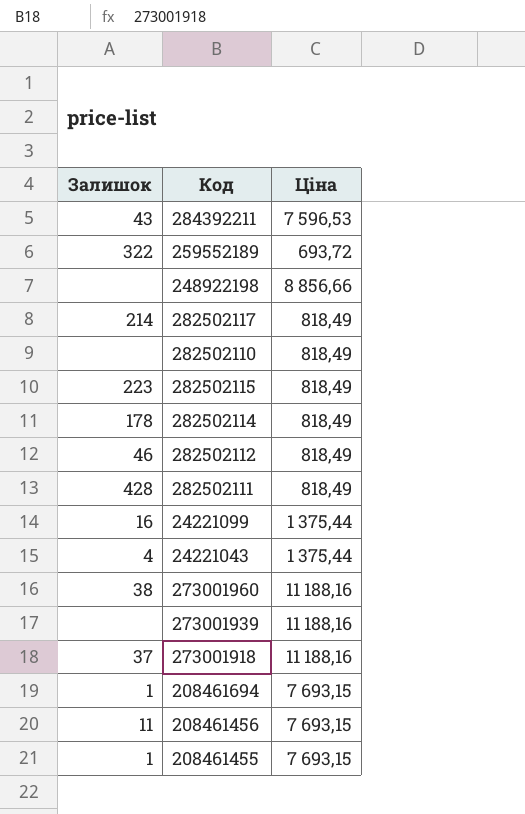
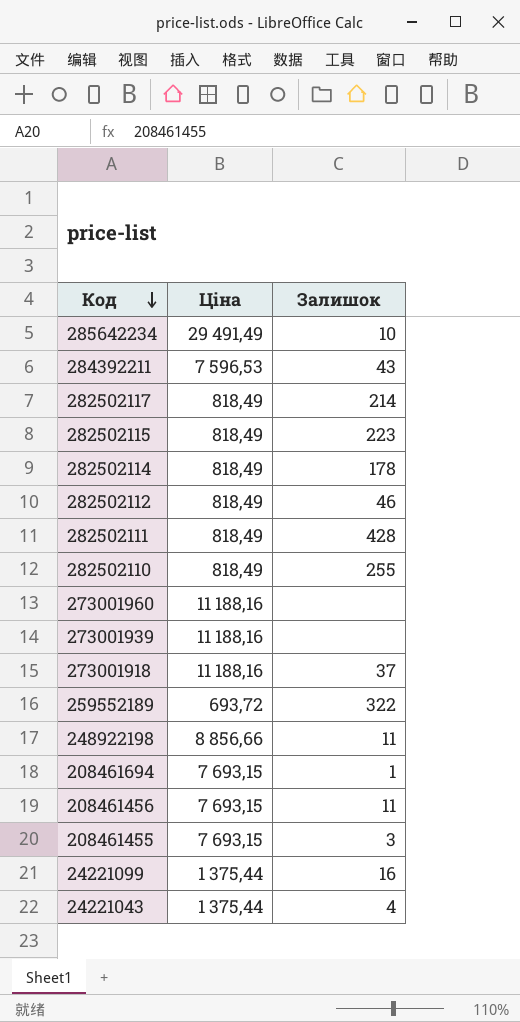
row order: none -> Код descending
column Залишок | position: 1 -> 3
row 285642234: none -> 29 491,49 | 10
282502110 | Залишок: none -> 255
273001960 | Залишок: 38 -> none
248922198 | Залишок: none -> 11
208461455 | Залишок: 1 -> 3

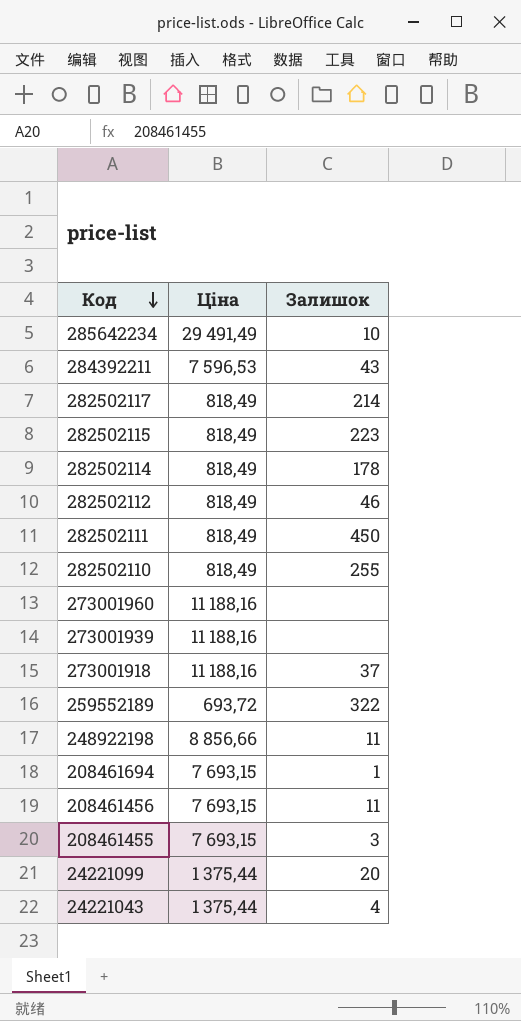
282502111 | Залишок: 428 -> 450
24221099 | Залишок: 16 -> 20

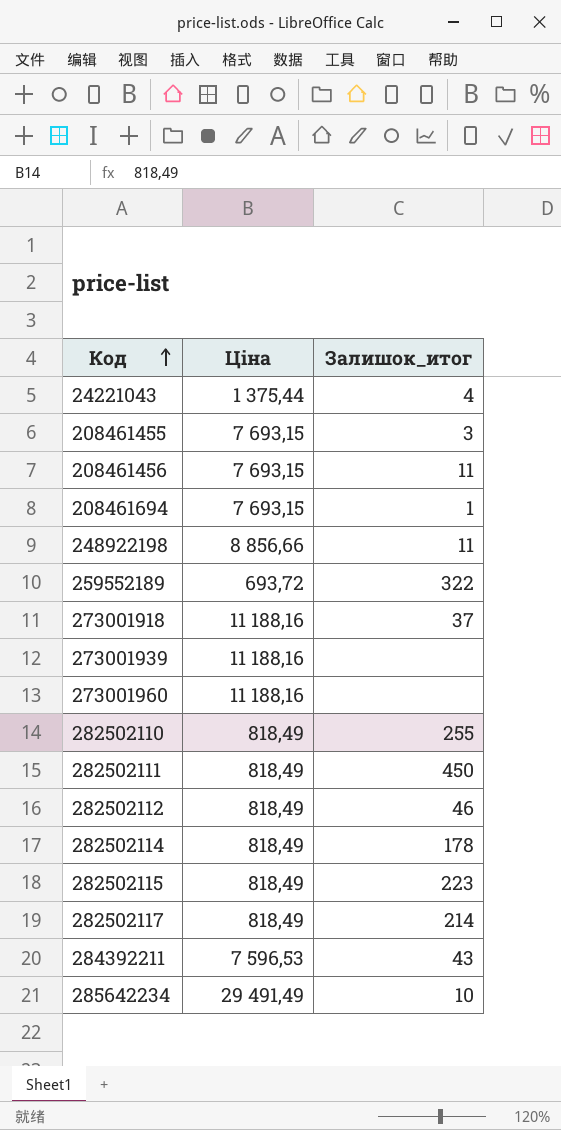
row order: Код descending -> Код ascending
column name: Залишок -> Залишок_итог
row 24221099: 1 375,44 | 20 -> none

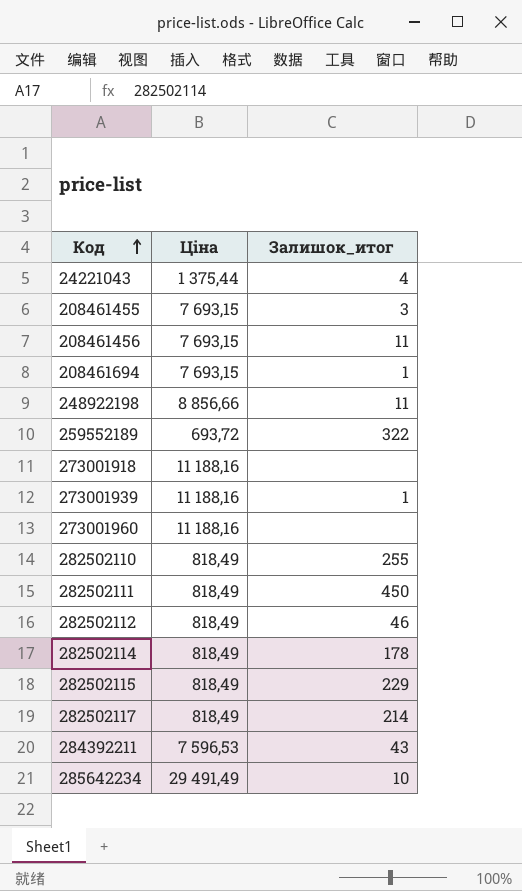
273001918 | Залишок_итог: 37 -> none
273001939 | Залишок_итог: none -> 1
282502115 | Залишок_итог: 223 -> 229

